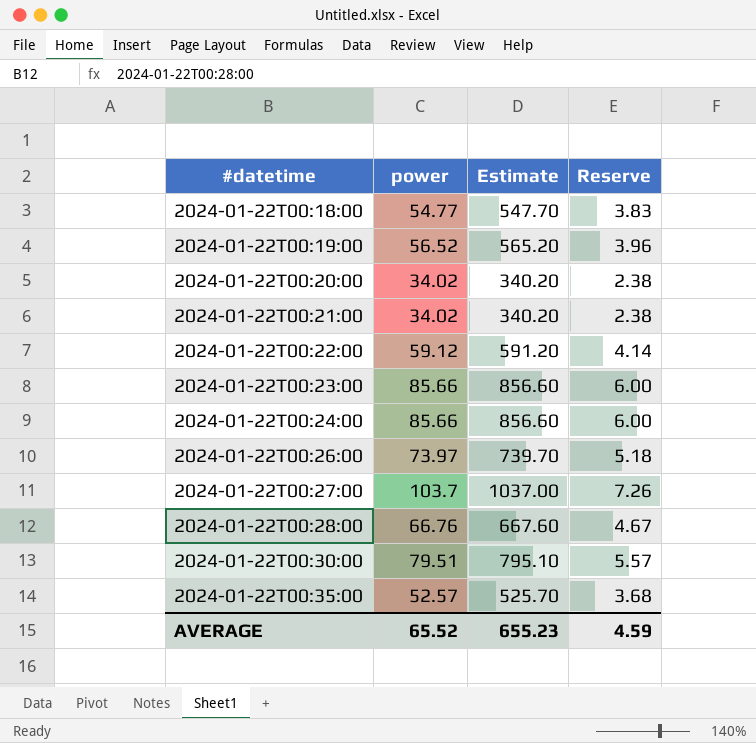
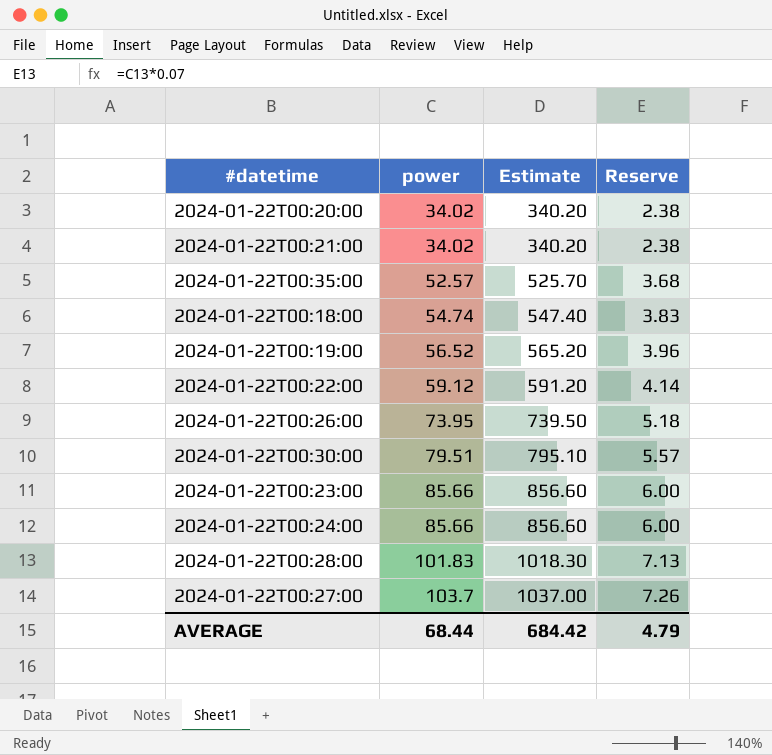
row order: #datetime ascending -> power ascending
2024-01-22T00:18:00 | power: 54.77 -> 54.74
2024-01-22T00:18:00 | Estimate: 547.70 -> 547.40
2024-01-22T00:26:00 | power: 73.97 -> 73.95
2024-01-22T00:26:00 | Estimate: 739.70 -> 739.50
2024-01-22T00:28:00 | power: 66.76 -> 101.83
2024-01-22T00:28:00 | Estimate: 667.60 -> 1018.30
2024-01-22T00:28:00 | Reserve: 4.67 -> 7.13
AVERAGE | power: 65.52 -> 68.44
AVERAGE | Estimate: 655.23 -> 684.42
AVERAGE | Reserve: 4.59 -> 4.79

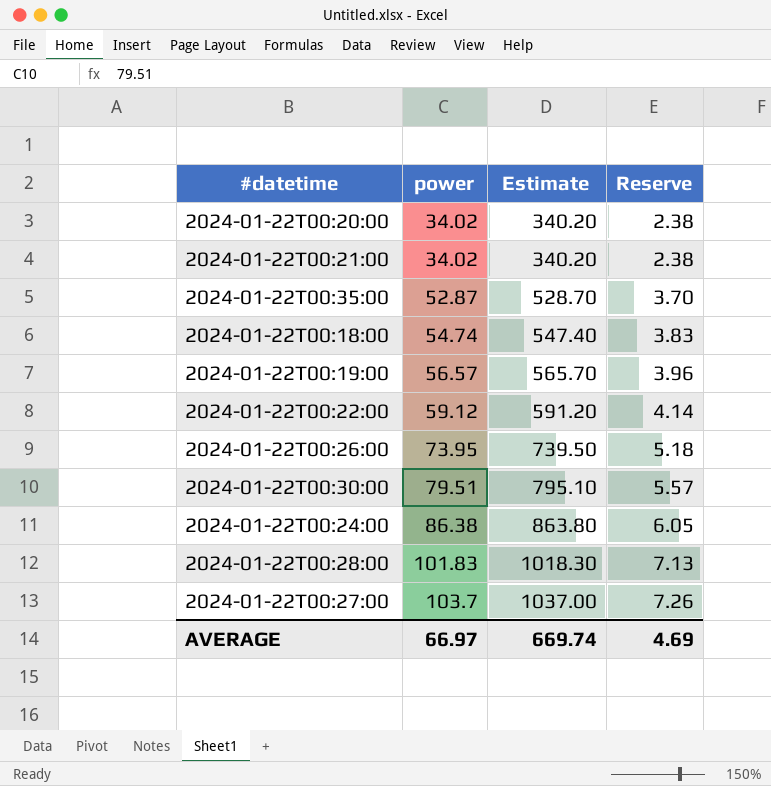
row 2024-01-22T00:23:00: 85.66 | 856.60 | 6.00 -> none
2024-01-22T00:35:00 | power: 52.57 -> 52.87
2024-01-22T00:35:00 | Estimate: 525.70 -> 528.70
2024-01-22T00:35:00 | Reserve: 3.68 -> 3.70
2024-01-22T00:19:00 | power: 56.52 -> 56.57
2024-01-22T00:19:00 | Estimate: 565.20 -> 565.70
2024-01-22T00:24:00 | power: 85.66 -> 86.38
2024-01-22T00:24:00 | Estimate: 856.60 -> 863.80
2024-01-22T00:24:00 | Reserve: 6.00 -> 6.05
AVERAGE | power: 68.44 -> 66.97
AVERAGE | Estimate: 684.42 -> 669.74
AVERAGE | Reserve: 4.79 -> 4.69

